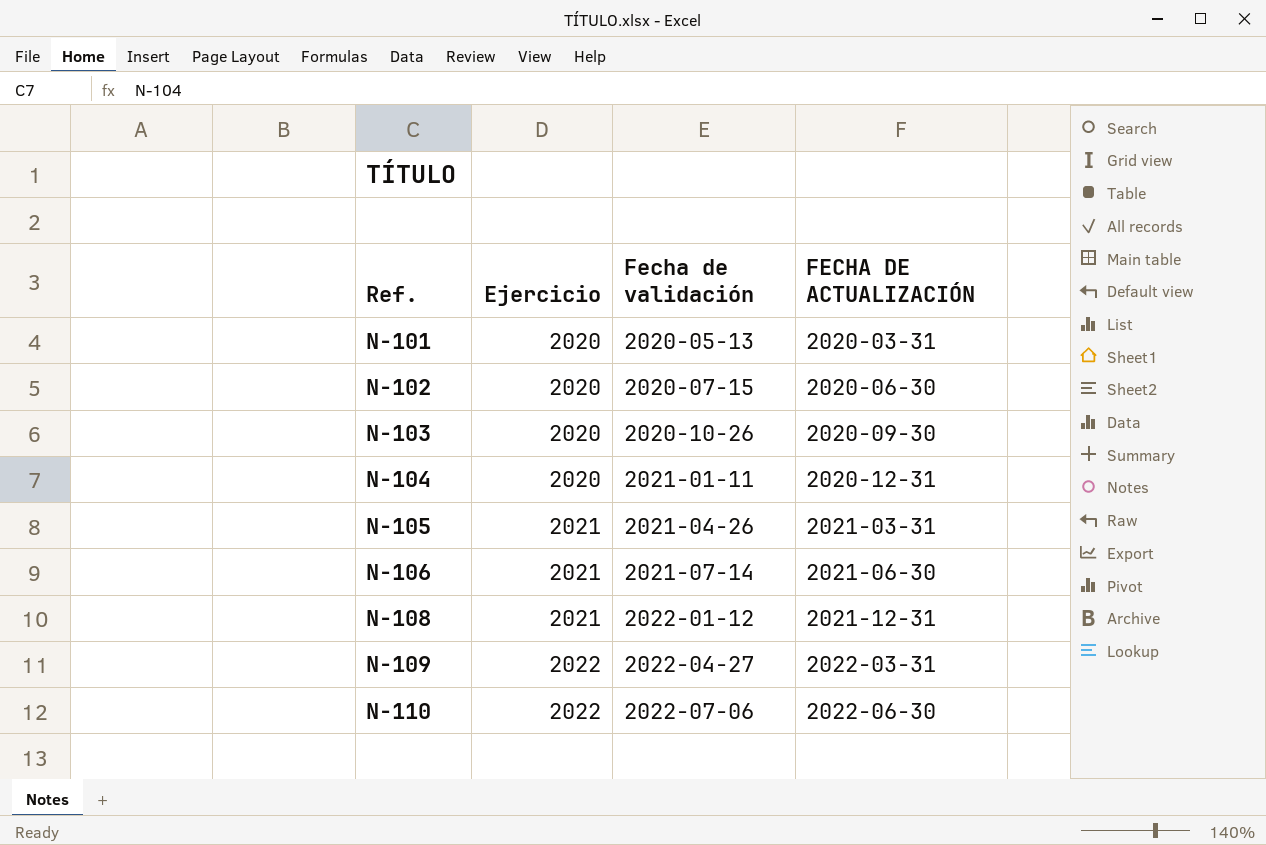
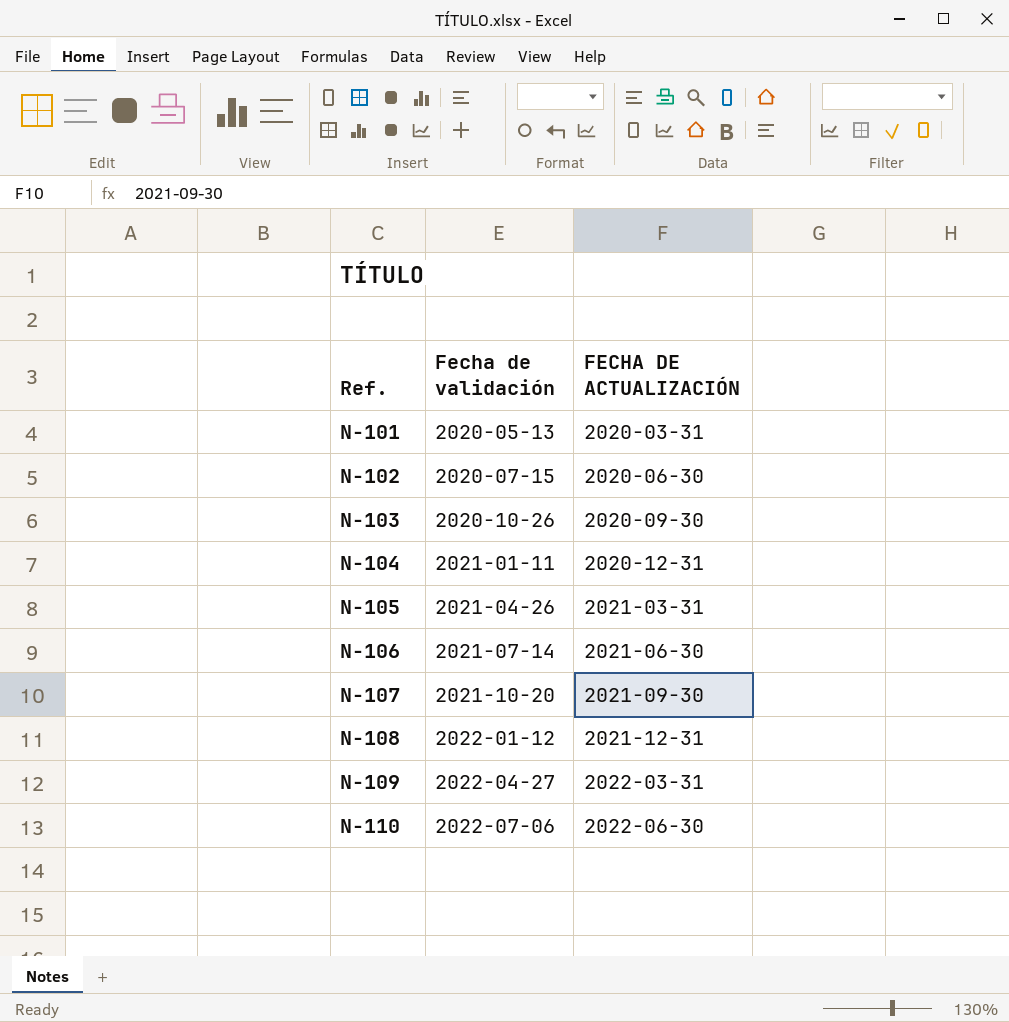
column Ejercicio | position: 2 -> none
row N-107: none -> 2021-10-20 | 2021-09-30

